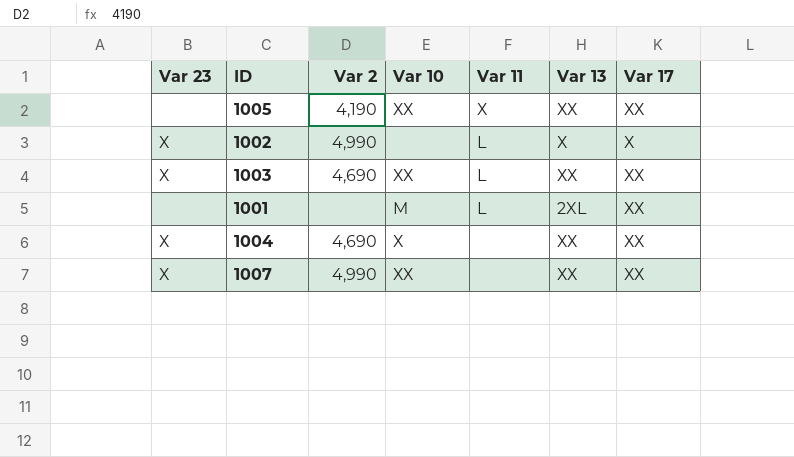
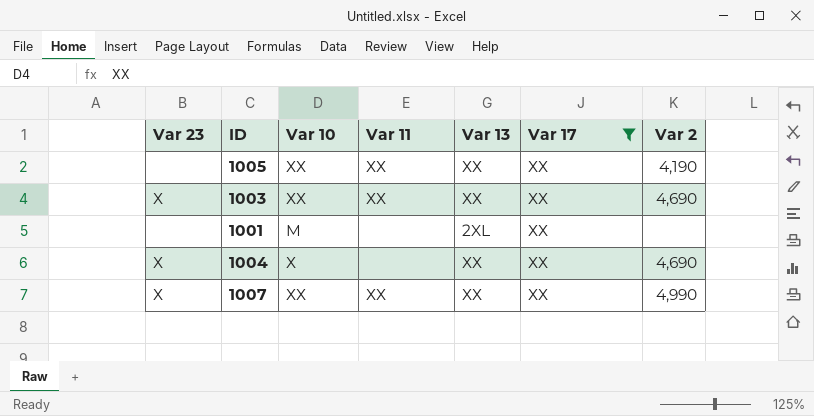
filter: none -> Var 17 = ХХ
column Var 2 | position: 3 -> 7
1005 | Var 11: Х -> ХХ
1003 | Var 11: L -> ХХ
1001 | Var 11: L -> none
1007 | Var 11: none -> ХХ

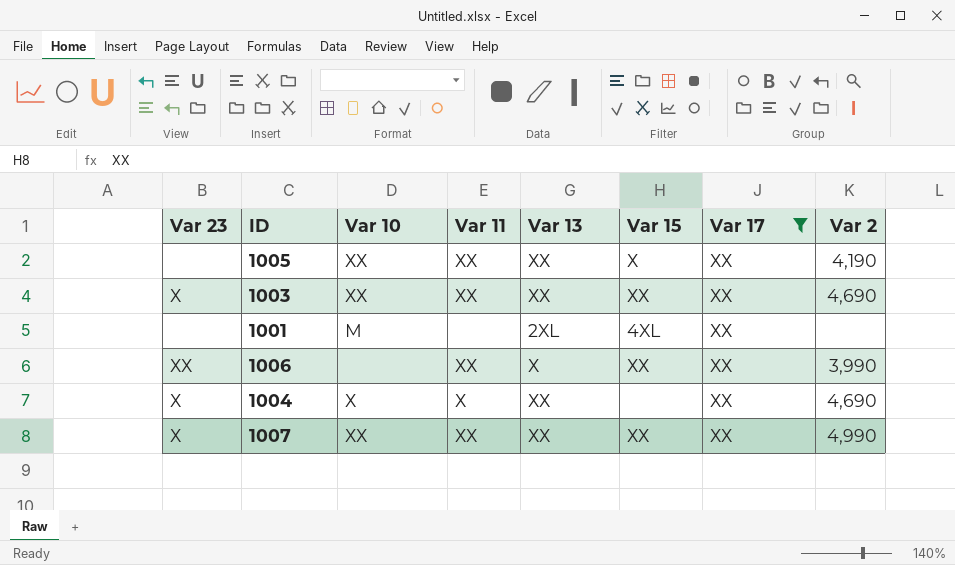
column Var 15 | position: none -> 6
row 1006: none -> ХХ | none | ХХ | Х | ХХ | ХХ | 3,990
1004 | Var 11: none -> Х

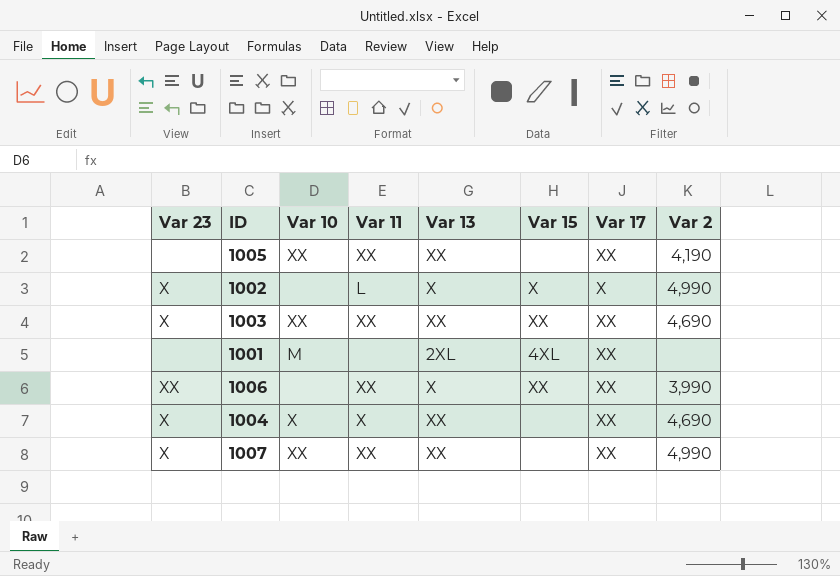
filter: Var 17 = ХХ -> none
1005 | Var 15: Х -> none
1007 | Var 15: ХХ -> none

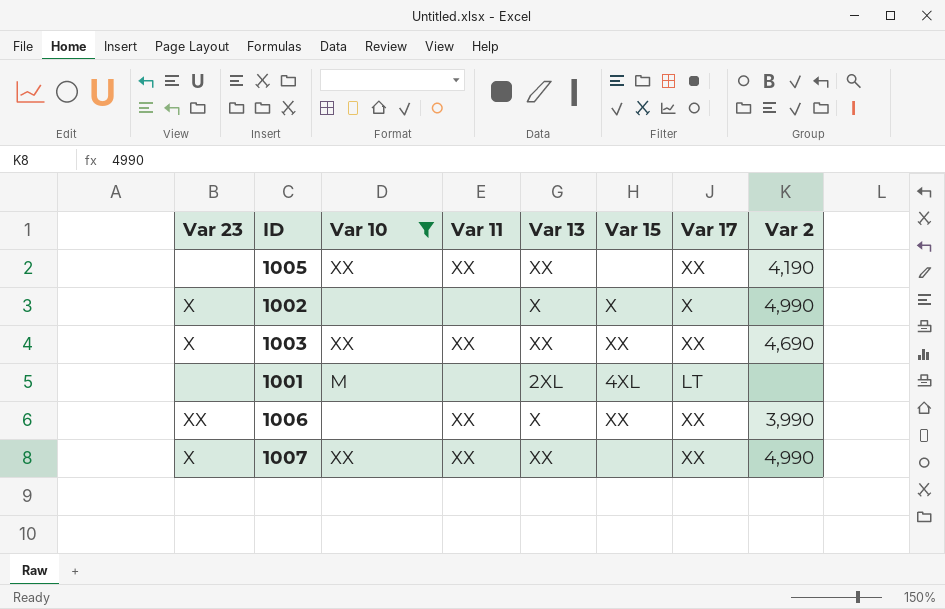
filter: none -> Var 10 != Х
1002 | Var 11: L -> none
1001 | Var 17: ХХ -> LT

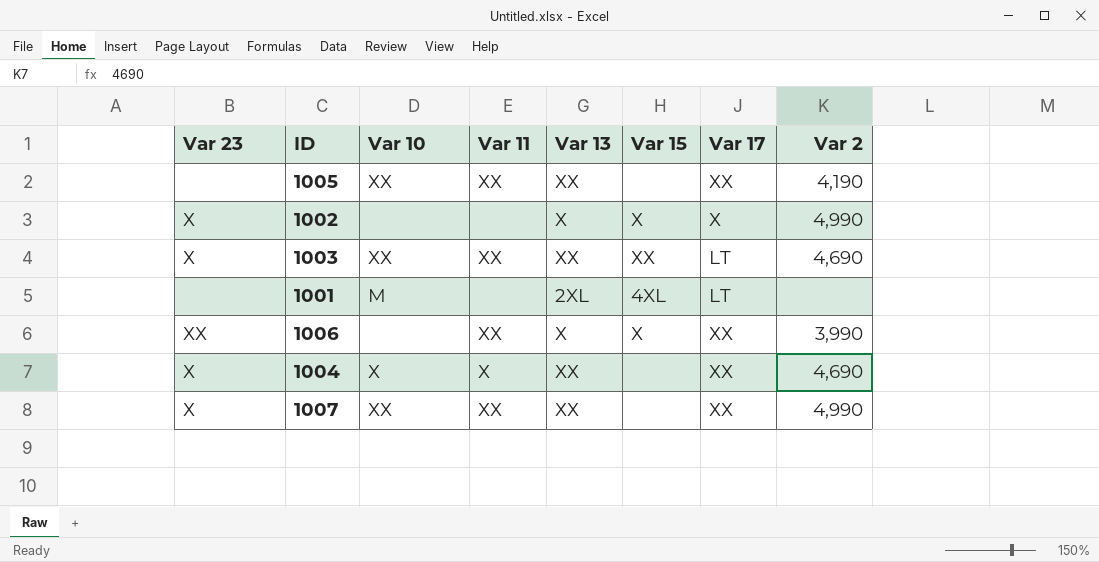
filter: Var 10 != Х -> none
1003 | Var 17: ХХ -> LT
1006 | Var 15: ХХ -> Х

